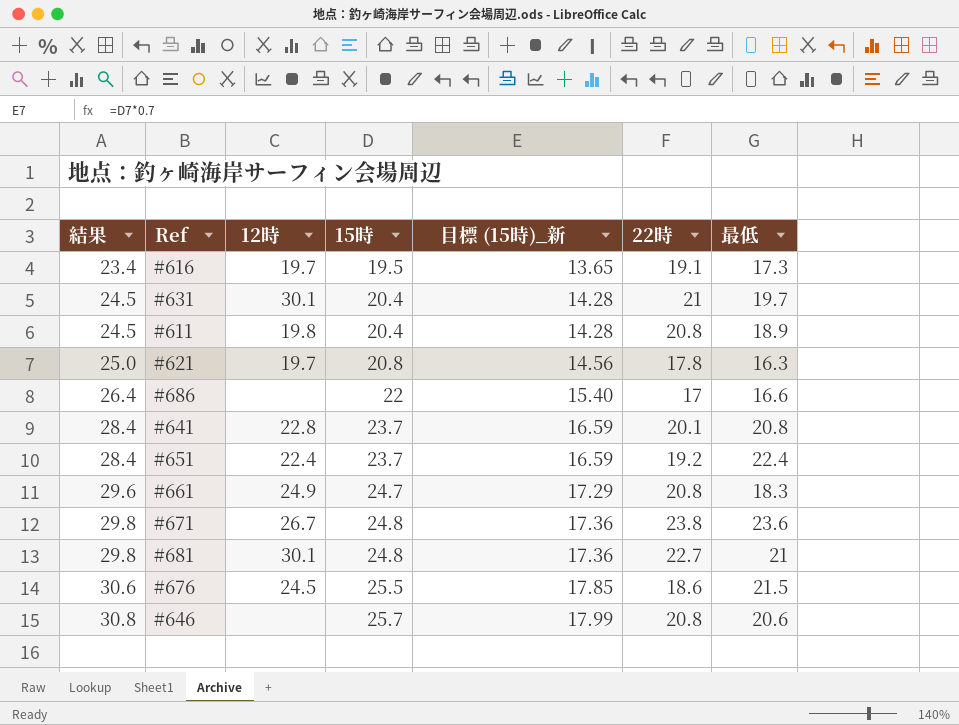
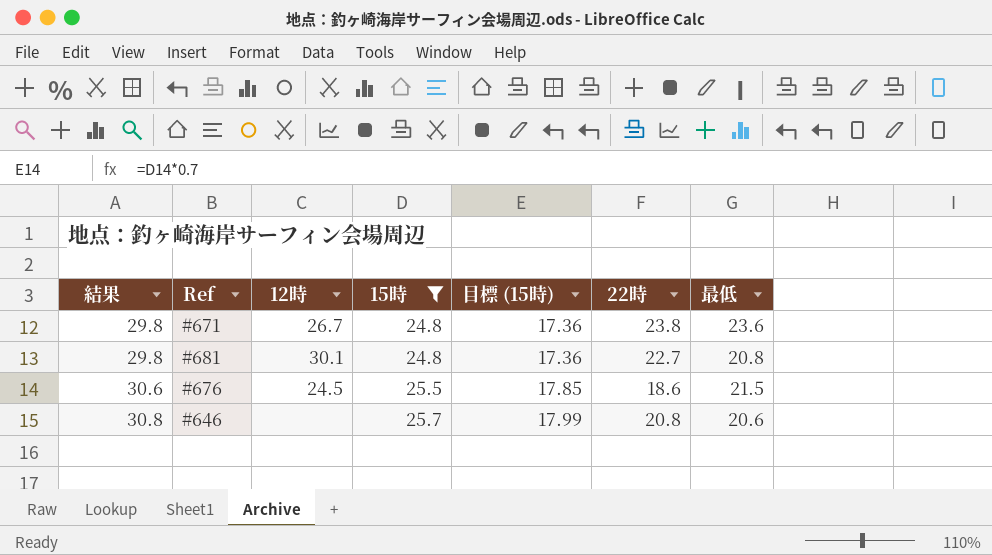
filter: none -> 15時 >= 24.8
column name: 目標 (15時)_新 -> 目標 (15時)
#681 | 最低: 21 -> 20.8

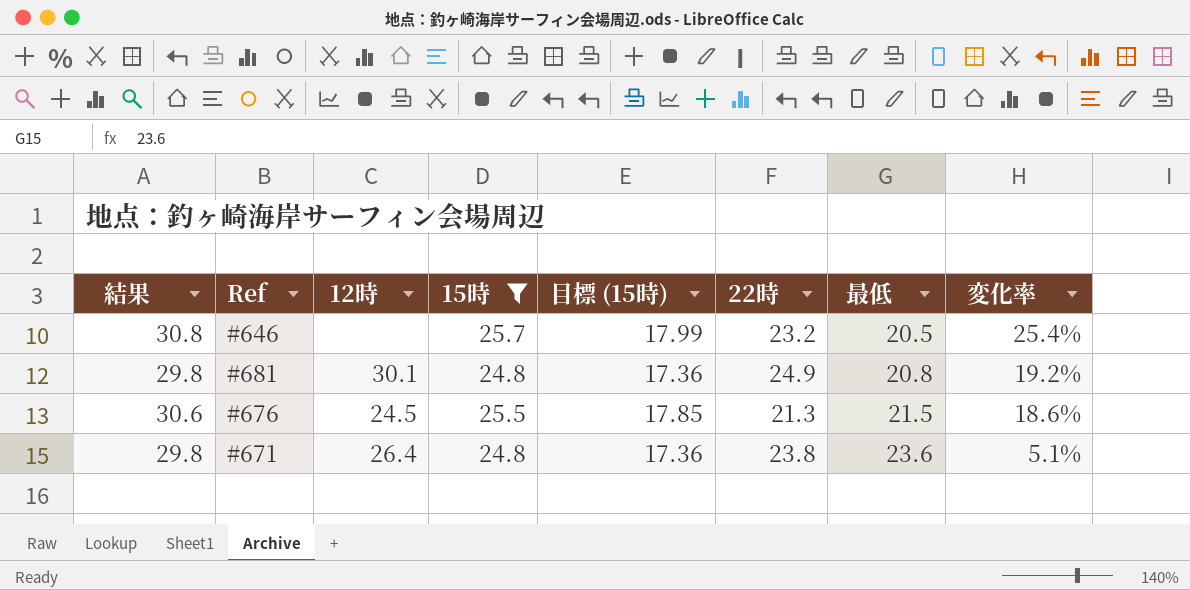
row order: 結果 ascending -> 最低 ascending
column 変化率 | formula: none -> ([15時] - [最低]) / [最低]
#646 | 22時: 20.8 -> 23.2
#646 | 最低: 20.6 -> 20.5
#681 | 22時: 22.7 -> 24.9
#676 | 22時: 18.6 -> 21.3
#671 | 12時: 26.7 -> 26.4

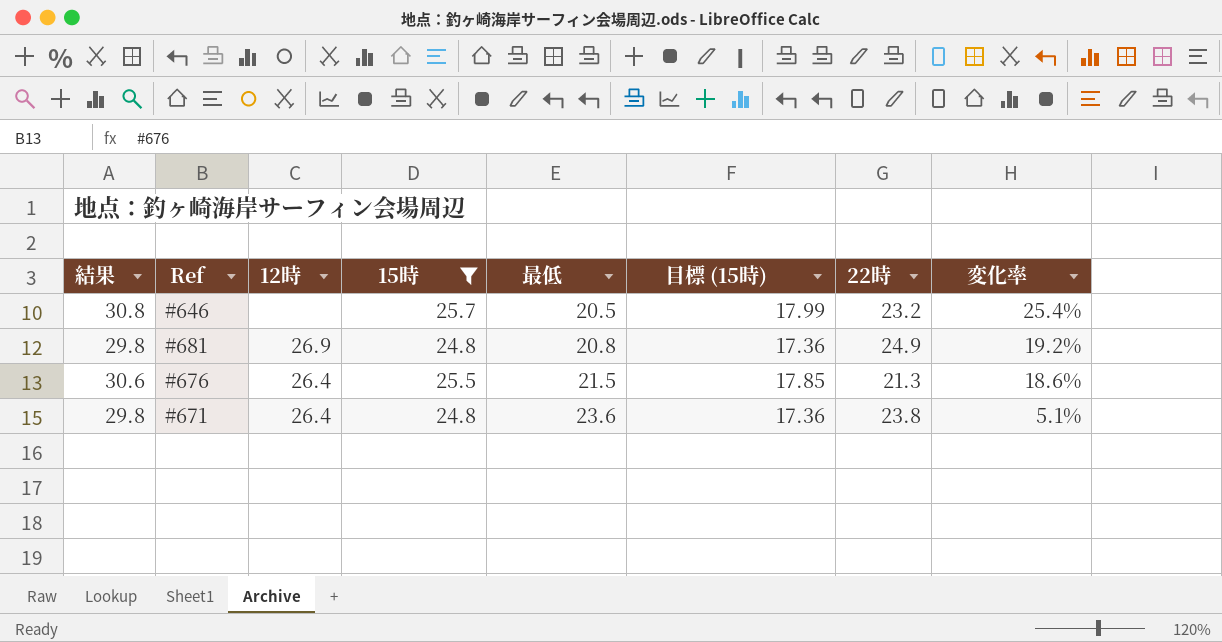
column 最低 | position: 7 -> 5
#681 | 12時: 30.1 -> 26.9
#676 | 12時: 24.5 -> 26.4

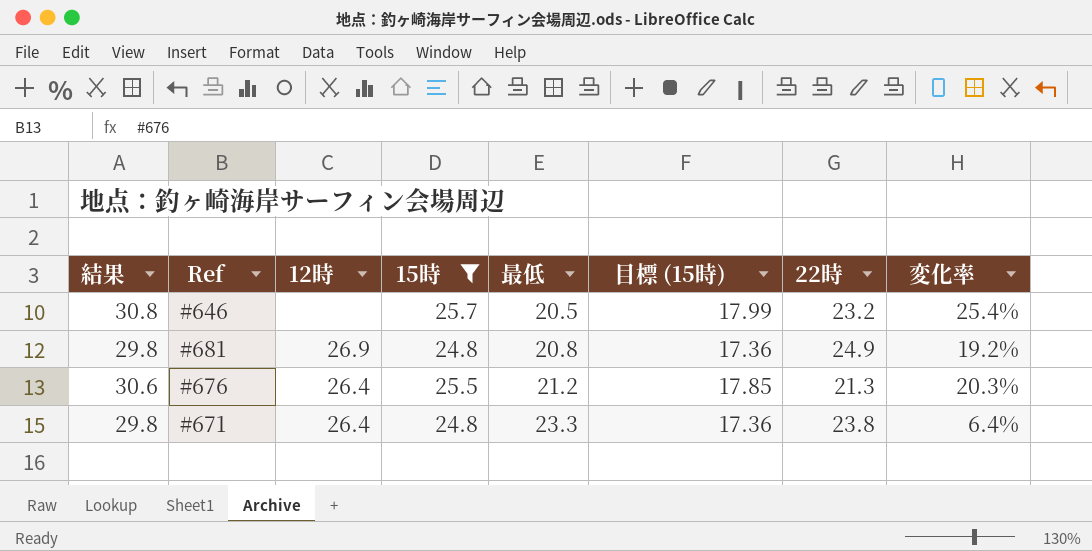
#676 | 最低: 21.5 -> 21.2
#676 | 変化率: 18.6% -> 20.3%
#671 | 最低: 23.6 -> 23.3
#671 | 変化率: 5.1% -> 6.4%

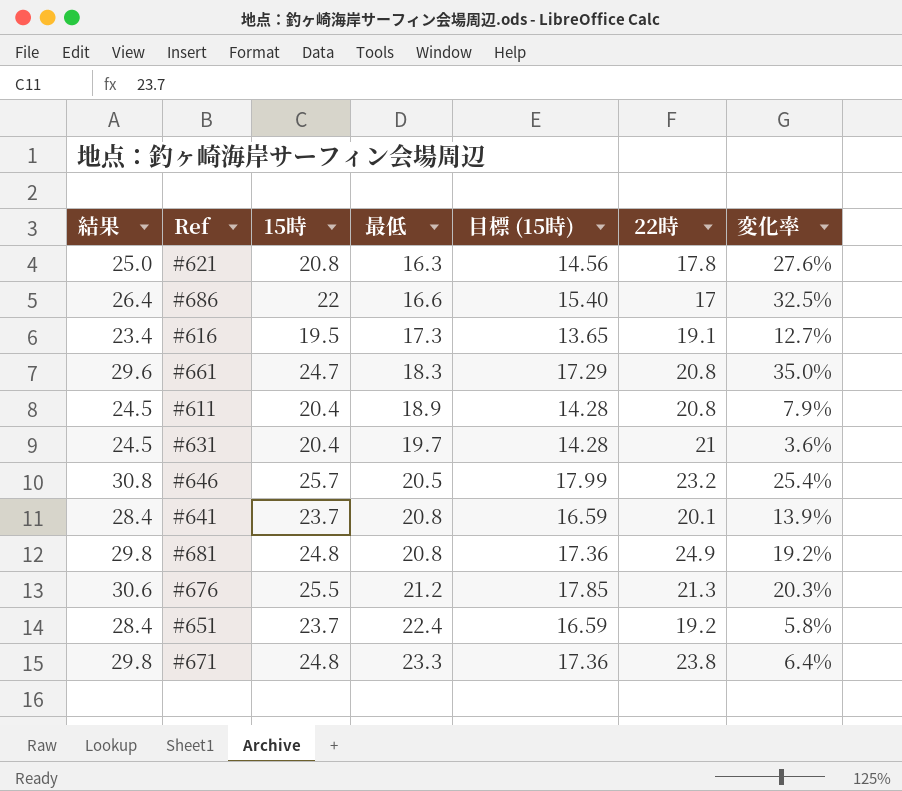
filter: 15時 >= 24.8 -> none
column 12時 | position: 3 -> none

